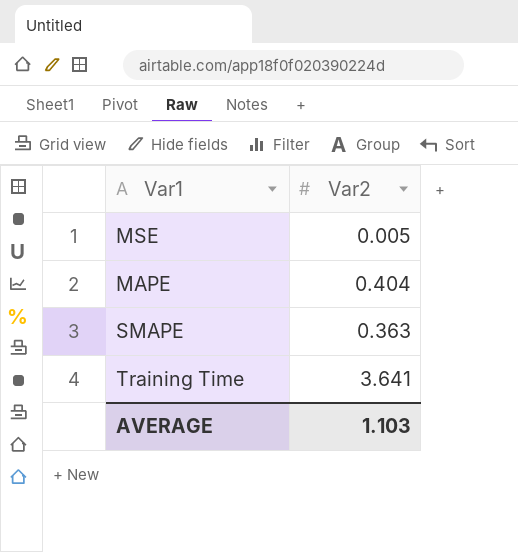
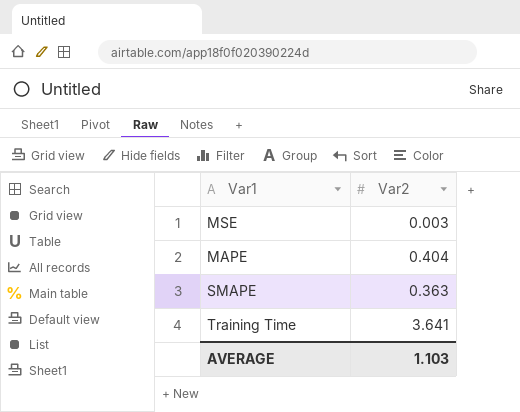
MSE | Var2: 0.005 -> 0.003

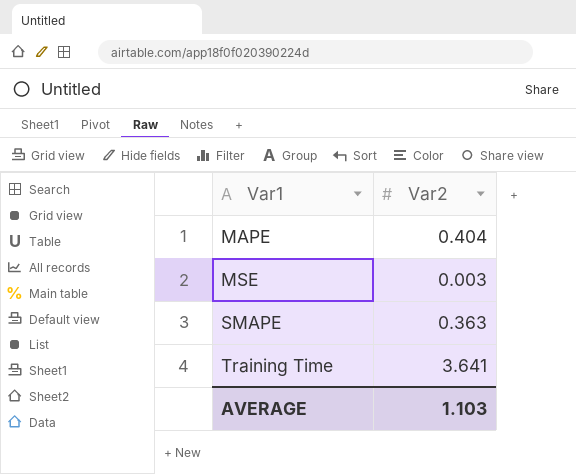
row order: none -> Var1 ascending

